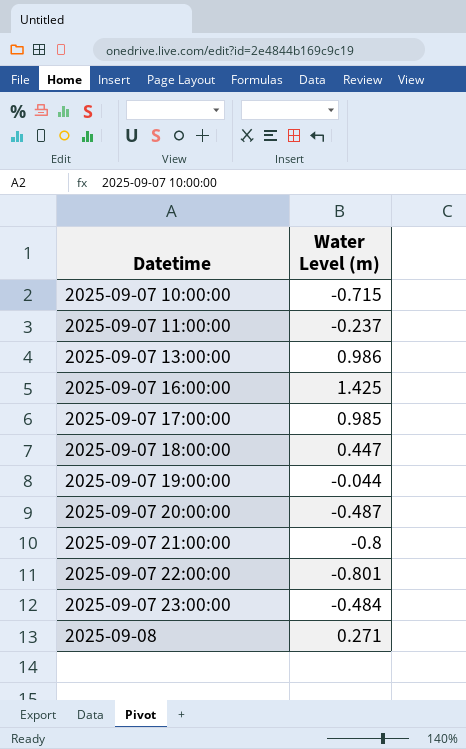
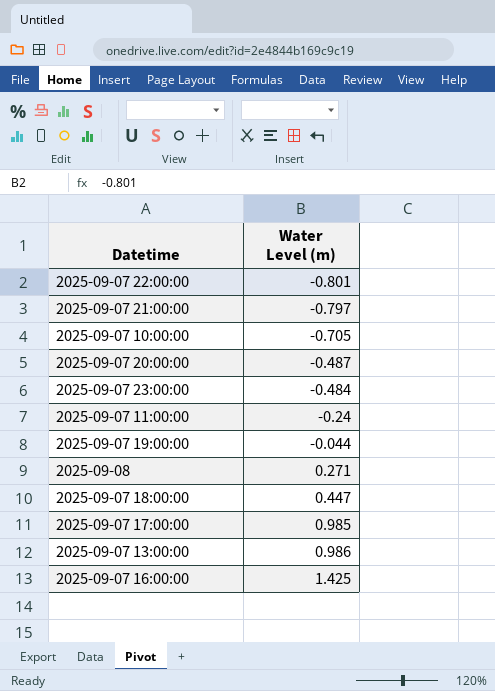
row order: Datetime ascending -> Water Level (m) ascending
2025-09-07 21:00:00 | Water Level (m): -0.8 -> -0.797
2025-09-07 10:00:00 | Water Level (m): -0.715 -> -0.705
2025-09-07 11:00:00 | Water Level (m): -0.237 -> -0.24

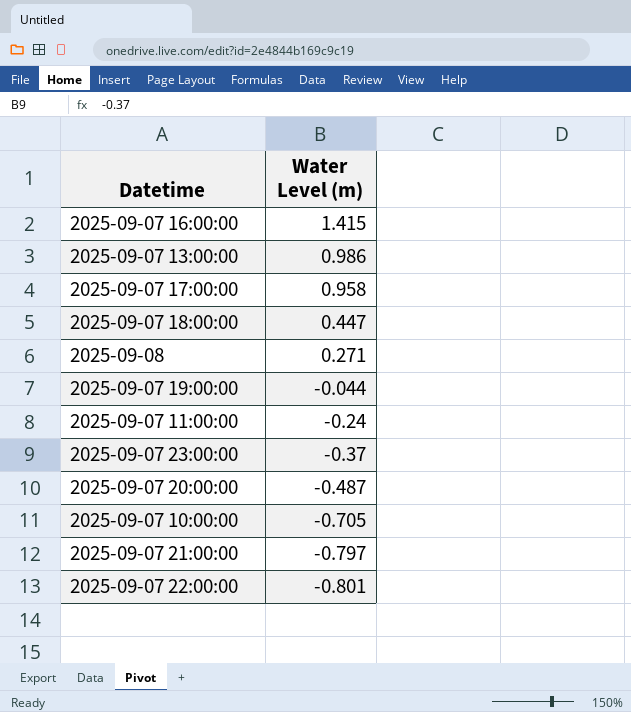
row order: Water Level (m) ascending -> Water Level (m) descending
2025-09-07 16:00:00 | Water Level (m): 1.425 -> 1.415
2025-09-07 17:00:00 | Water Level (m): 0.985 -> 0.958
2025-09-07 23:00:00 | Water Level (m): -0.484 -> -0.37

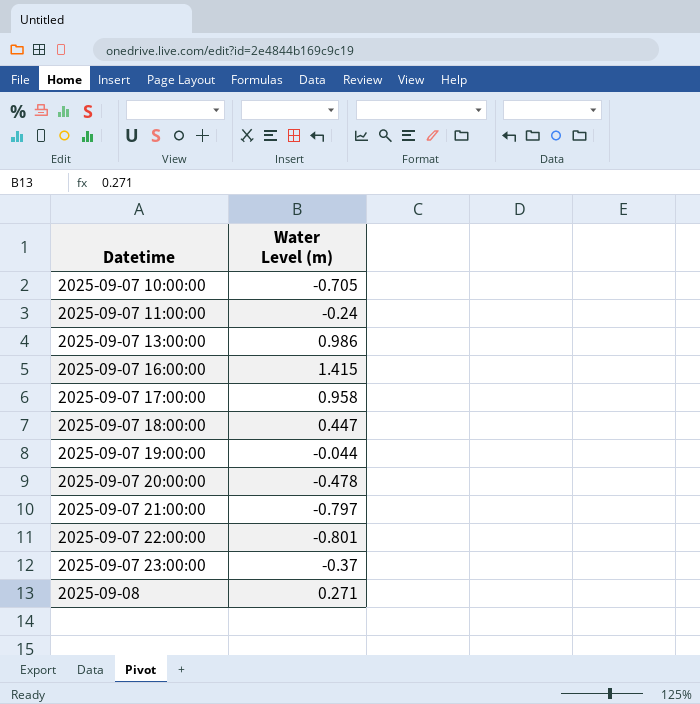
row order: Water Level (m) descending -> Datetime ascending
2025-09-07 20:00:00 | Water Level (m): -0.487 -> -0.478

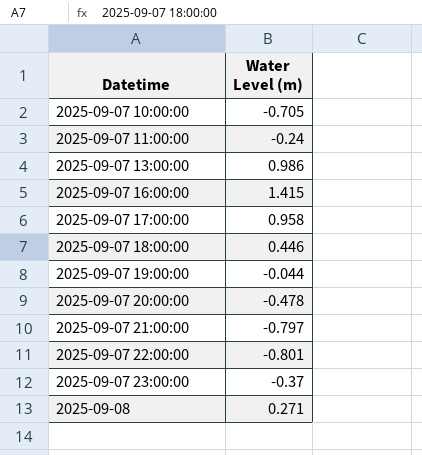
2025-09-07 18:00:00 | Water Level (m): 0.447 -> 0.446

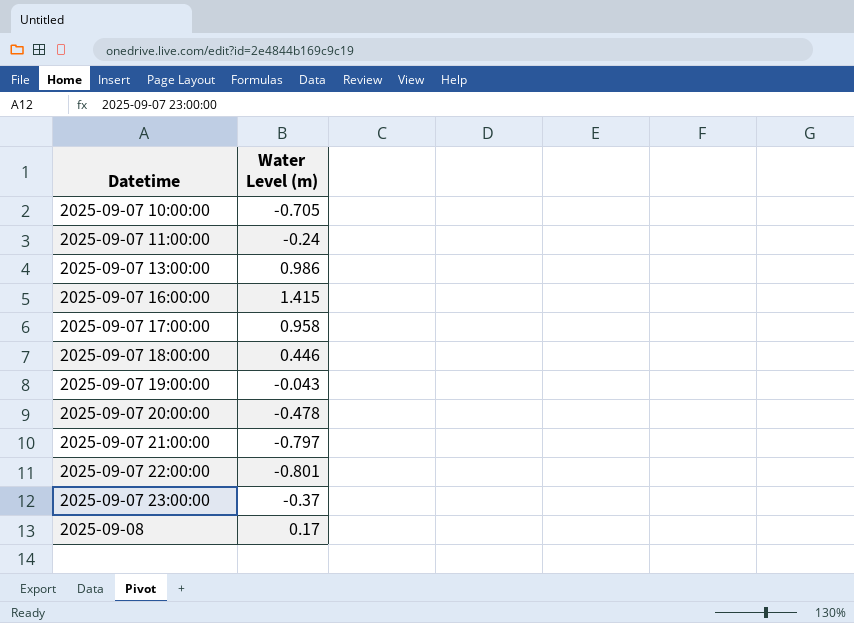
2025-09-07 19:00:00 | Water Level (m): -0.044 -> -0.043
2025-09-08 | Water Level (m): 0.271 -> 0.17

